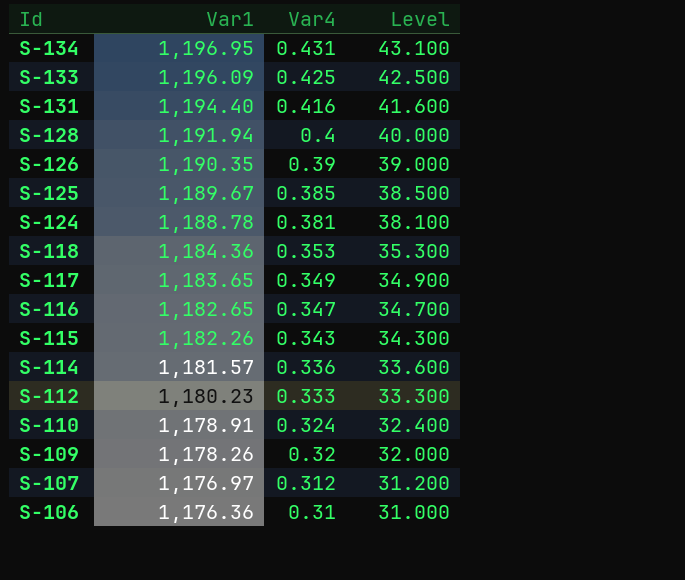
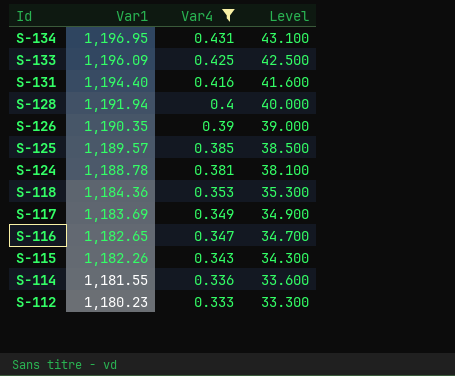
filter: none -> Var4 >= 0.333
S-125 | Var1: 1,189.67 -> 1,189.57
S-117 | Var1: 1,183.65 -> 1,183.69
S-114 | Var1: 1,181.57 -> 1,181.55

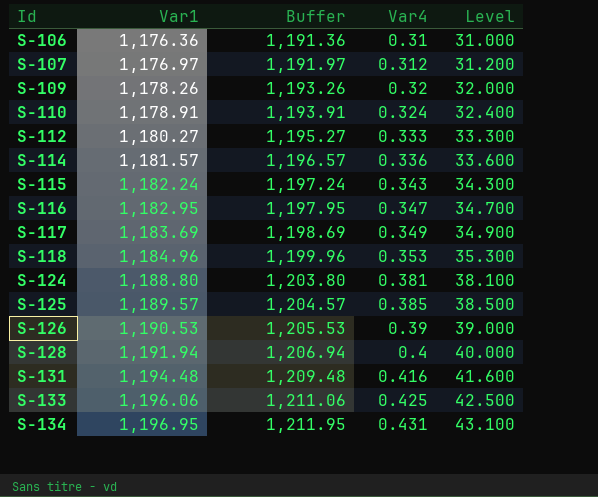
filter: Var4 >= 0.333 -> none
row order: Id descending -> Id ascending
column Buffer | formula: none -> [Var1] + 15
S-112 | Var1: 1,180.23 -> 1,180.27
S-114 | Var1: 1,181.55 -> 1,181.57
S-115 | Var1: 1,182.26 -> 1,182.24
S-116 | Var1: 1,182.65 -> 1,182.95
S-118 | Var1: 1,184.36 -> 1,184.96
S-124 | Var1: 1,188.78 -> 1,188.80
S-126 | Var1: 1,190.35 -> 1,190.53
S-131 | Var1: 1,194.40 -> 1,194.48
S-133 | Var1: 1,196.09 -> 1,196.06

